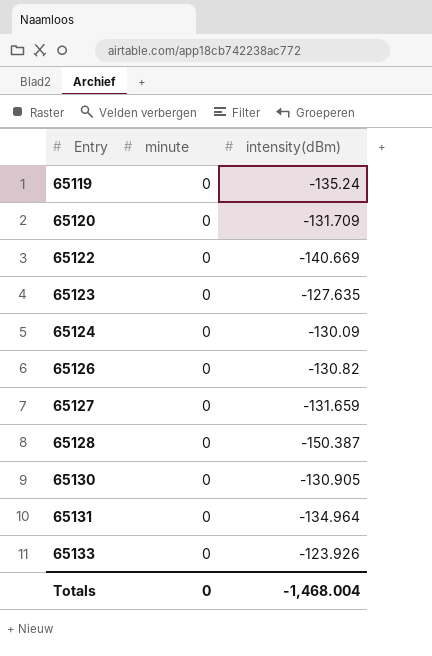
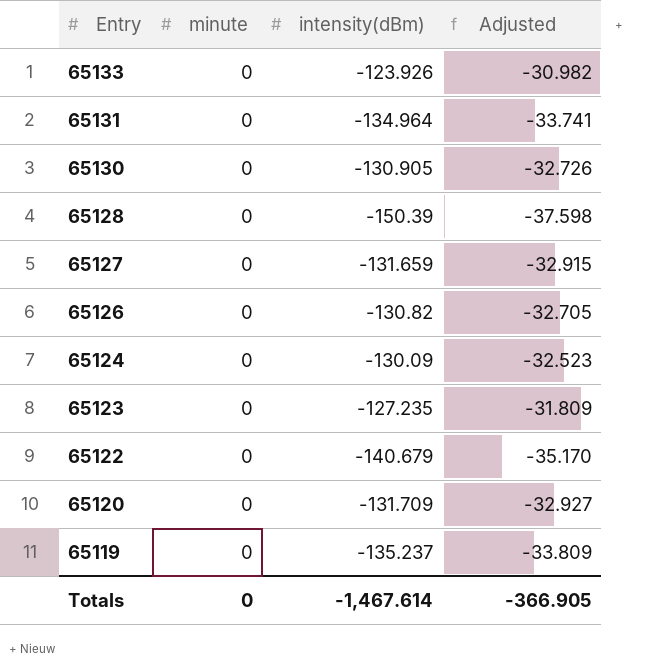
row order: Entry ascending -> Entry descending
column Adjusted | formula: none -> [intensity(dBm)] * 0.25
65128 | intensity(dBm): -150.387 -> -150.39
65123 | intensity(dBm): -127.635 -> -127.235
65122 | intensity(dBm): -140.669 -> -140.679
65119 | intensity(dBm): -135.24 -> -135.237
Totals | intensity(dBm): -1,468.004 -> -1,467.614

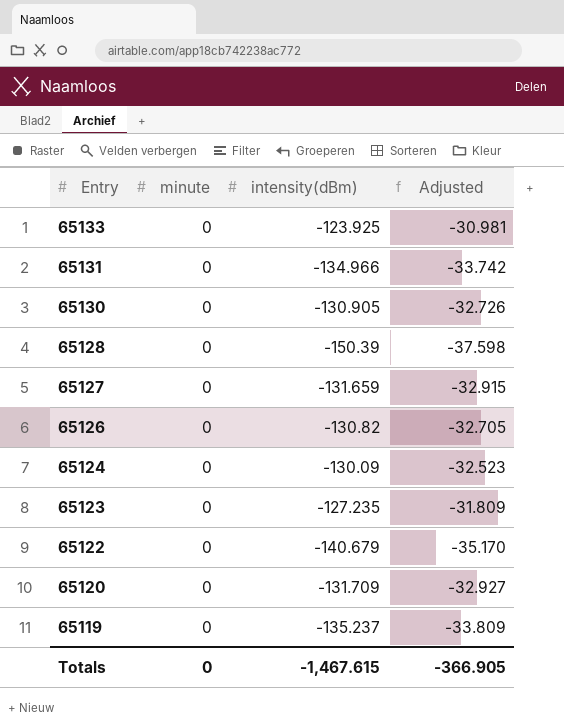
65133 | intensity(dBm): -123.926 -> -123.925
65133 | Adjusted: -30.982 -> -30.981
65131 | intensity(dBm): -134.964 -> -134.966
65131 | Adjusted: -33.741 -> -33.742
Totals | intensity(dBm): -1,467.614 -> -1,467.615

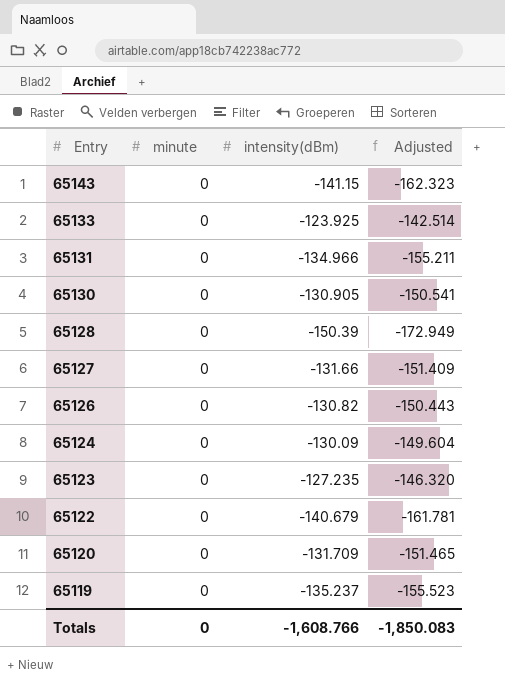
column Adjusted | formula: [intensity(dBm)] * 0.25 -> [intensity(dBm)] * 1.15
row 65143: none -> 0 | -141.15 | -162.323
65127 | intensity(dBm): -131.659 -> -131.66
Totals | intensity(dBm): -1,467.615 -> -1,608.766
Totals | Adjusted: -366.905 -> -1,850.083

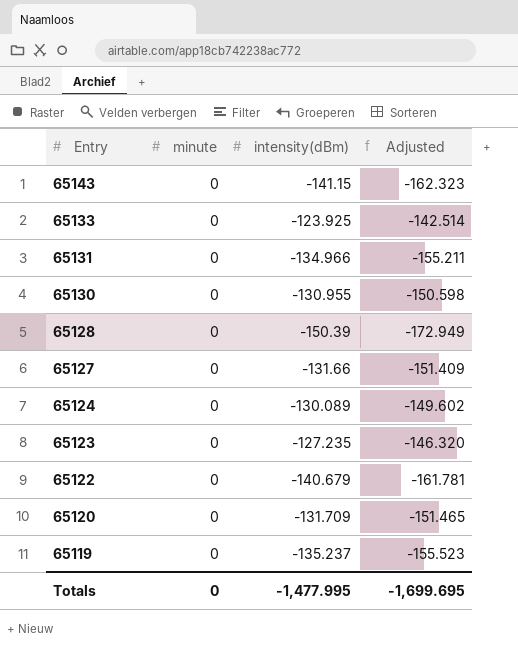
row 65126: 0 | -130.82 | -150.443 -> none
65130 | intensity(dBm): -130.905 -> -130.955
65130 | Adjusted: -150.541 -> -150.598
65124 | intensity(dBm): -130.09 -> -130.089
65124 | Adjusted: -149.604 -> -149.602
Totals | intensity(dBm): -1,608.766 -> -1,477.995
Totals | Adjusted: -1,850.083 -> -1,699.695

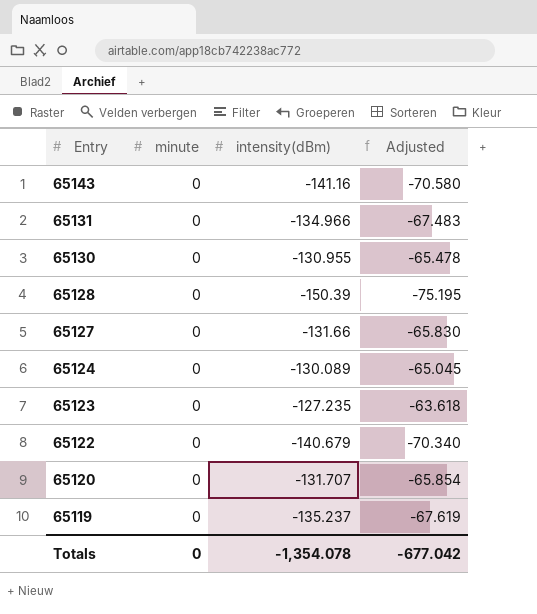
column Adjusted | formula: [intensity(dBm)] * 1.15 -> [intensity(dBm)] * 0.5
row 65133: 0 | -123.925 | -142.514 -> none
65143 | intensity(dBm): -141.15 -> -141.16
65120 | intensity(dBm): -131.709 -> -131.707
Totals | intensity(dBm): -1,477.995 -> -1,354.078
Totals | Adjusted: -1,699.695 -> -677.042

